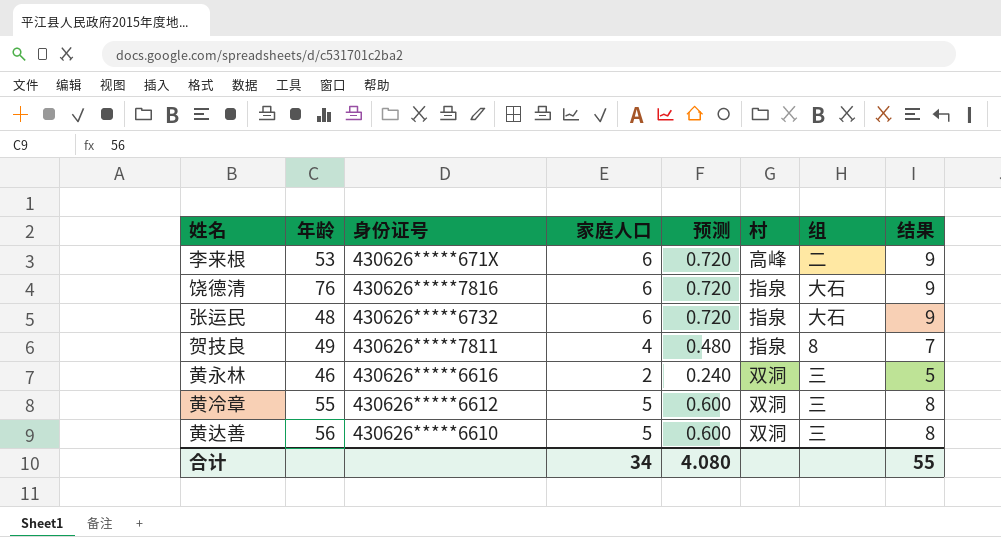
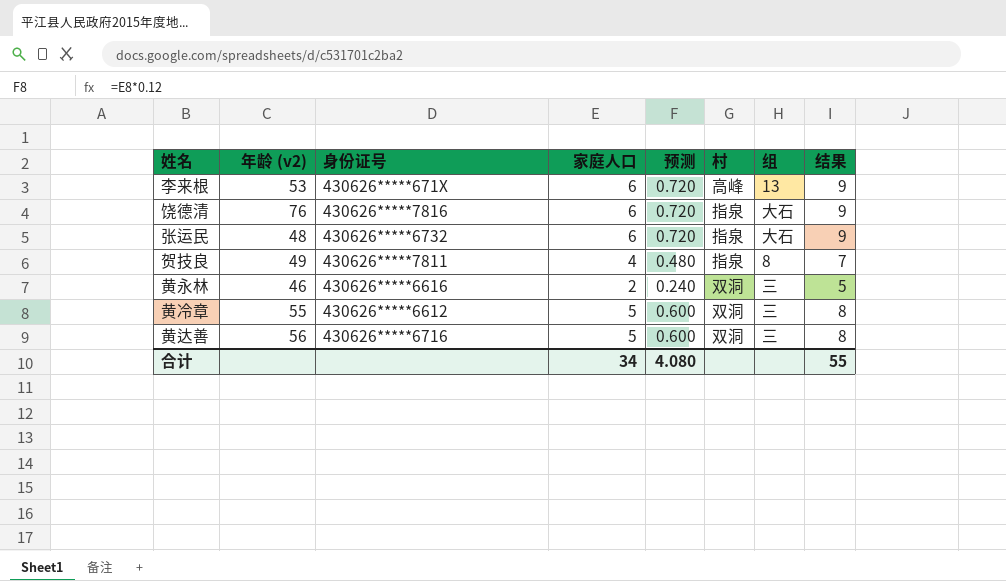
column name: 年龄 -> 年龄 (v2)
李来根 | 组: 二 -> 13
黄达善 | 身份证号: 430626*****6610 -> 430626*****6716

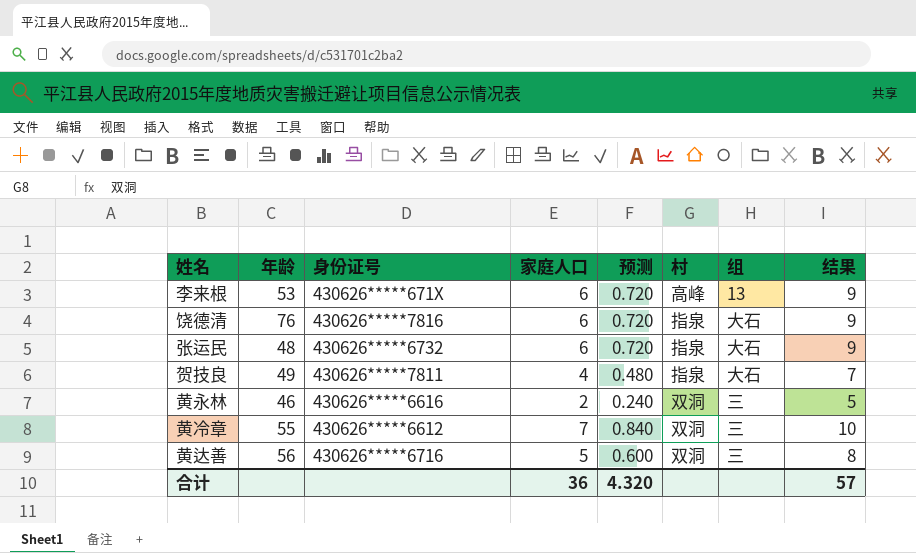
column name: 年龄 (v2) -> 年龄
贺技良 | 组: 8 -> 大石
黄冷章 | 家庭人口: 5 -> 7
黄冷章 | 预测: 0.600 -> 0.840
黄冷章 | 结果: 8 -> 10
合计 | 家庭人口: 34 -> 36
合计 | 预测: 4.080 -> 4.320
合计 | 结果: 55 -> 57

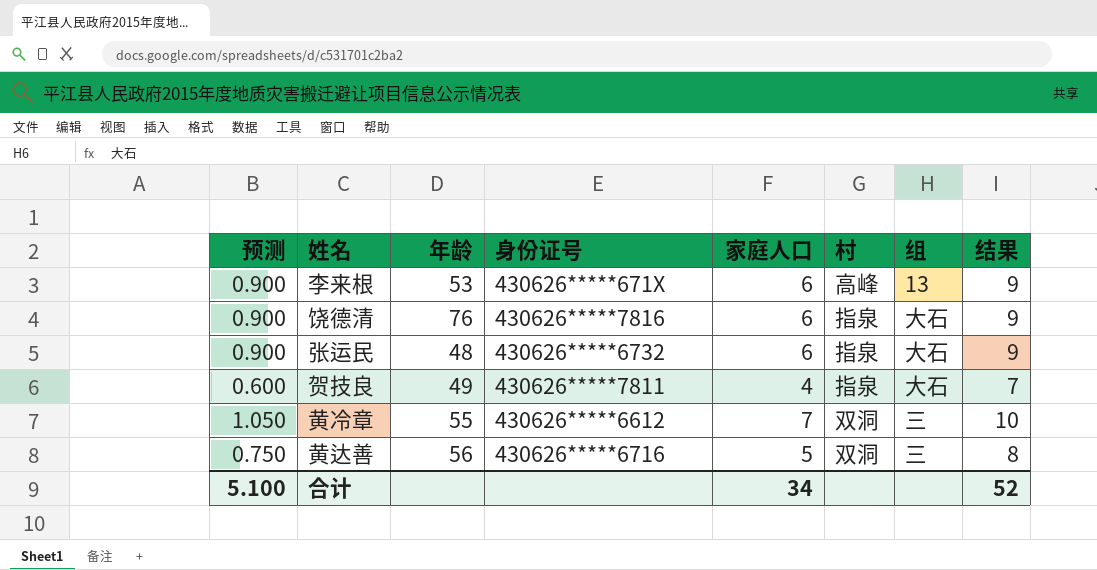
column 预测 | formula: [家庭人口] * 0.12 -> [家庭人口] * 0.15
column 预测 | position: 5 -> 1
row 黄永林: 46 | 430626*****6616 | 2 | 0.240 | 双洞 | 三 | 5 -> none
合计 | 预测: 4.320 -> 5.100
合计 | 家庭人口: 36 -> 34
合计 | 结果: 57 -> 52

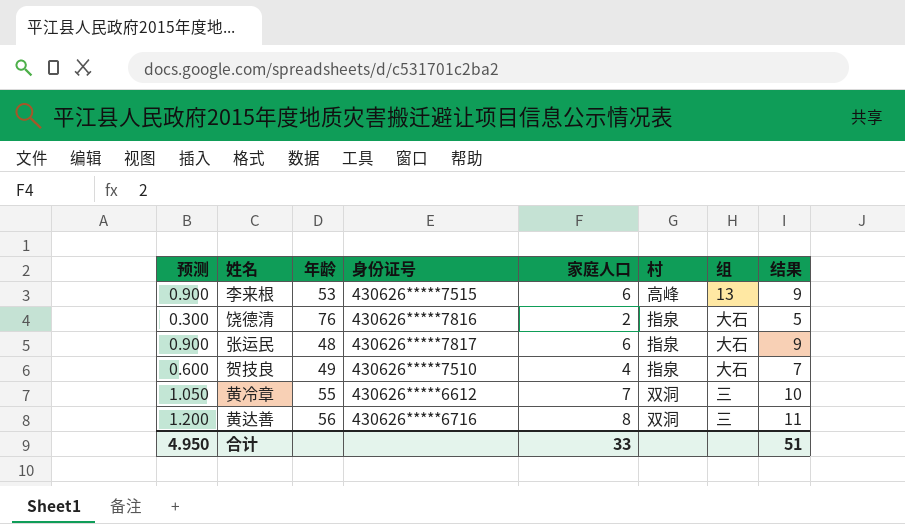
李来根 | 身份证号: 430626*****671X -> 430626*****7515
饶德清 | 预测: 0.900 -> 0.300
饶德清 | 家庭人口: 6 -> 2
饶德清 | 结果: 9 -> 5
张运民 | 身份证号: 430626*****6732 -> 430626*****7817
贺技良 | 身份证号: 430626*****7811 -> 430626*****7510
黄达善 | 预测: 0.750 -> 1.200
黄达善 | 家庭人口: 5 -> 8
黄达善 | 结果: 8 -> 11
合计 | 预测: 5.100 -> 4.950
合计 | 家庭人口: 34 -> 33
合计 | 结果: 52 -> 51

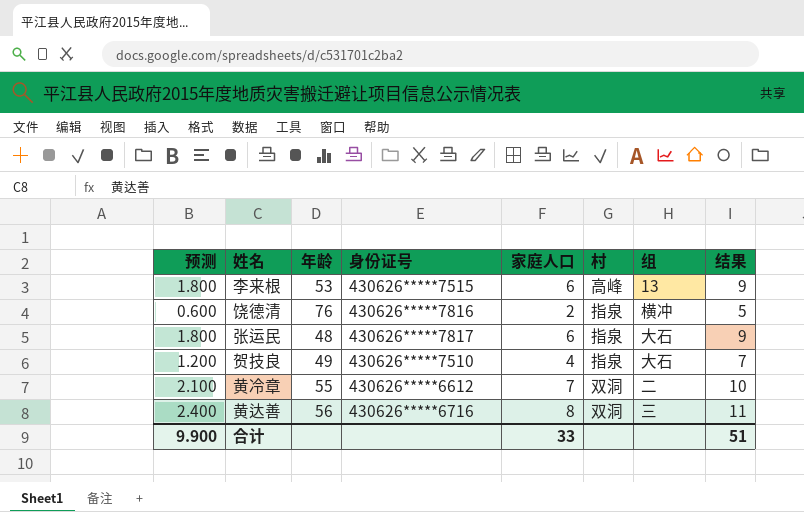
column 预测 | formula: [家庭人口] * 0.15 -> [家庭人口] * 0.3
饶德清 | 组: 大石 -> 横冲
黄冷章 | 组: 三 -> 二
合计 | 预测: 4.950 -> 9.900

